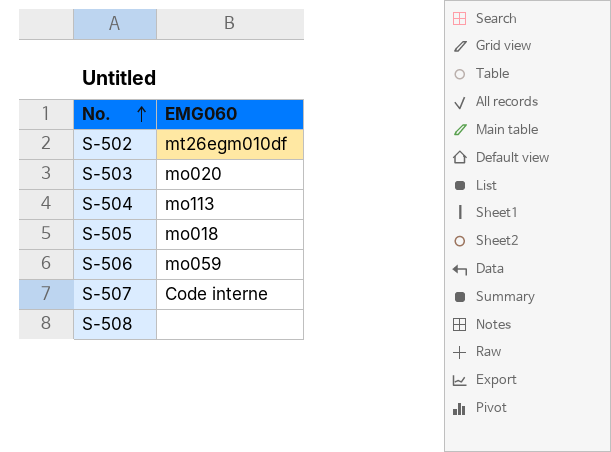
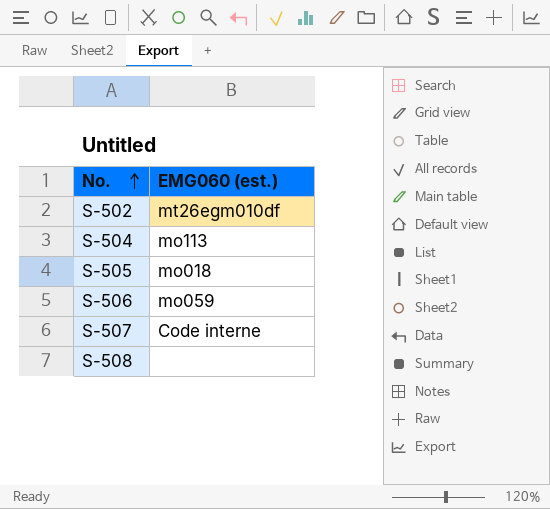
column name: EMG060 -> EMG060 (est.)
row S-503: mo020 -> none

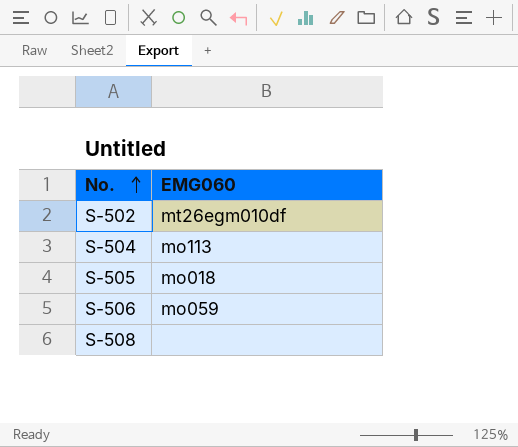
column name: EMG060 (est.) -> EMG060
row S-507: Code interne -> none

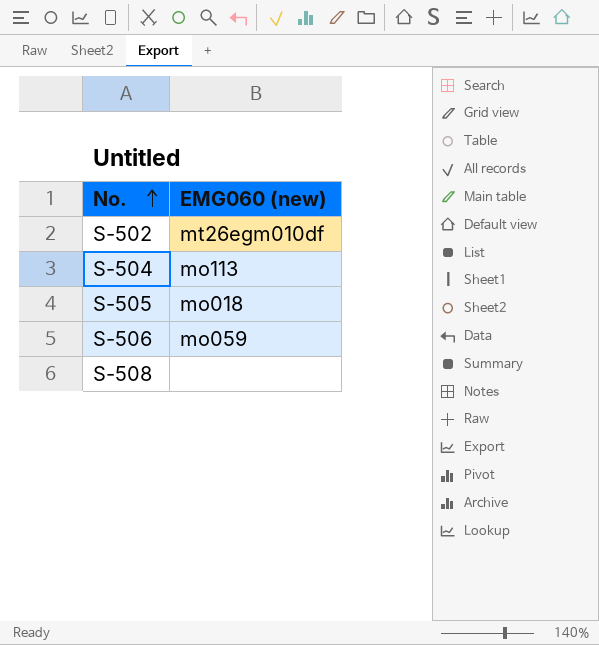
column name: EMG060 -> EMG060 (new)

